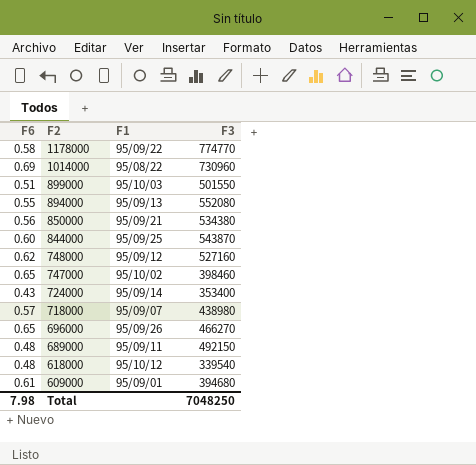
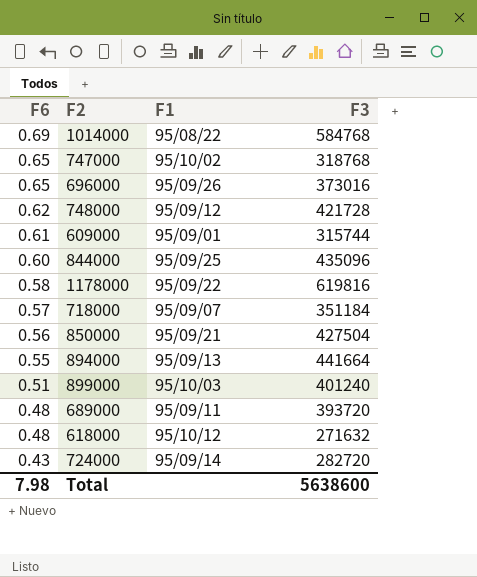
row order: F2 descending -> F6 descending
1014000 | F3: 730960 -> 584768
747000 | F3: 398460 -> 318768
696000 | F3: 466270 -> 373016
748000 | F3: 527160 -> 421728
609000 | F3: 394680 -> 315744
844000 | F3: 543870 -> 435096
1178000 | F3: 774770 -> 619816
718000 | F3: 438980 -> 351184
850000 | F3: 534380 -> 427504
894000 | F3: 552080 -> 441664
899000 | F3: 501550 -> 401240
689000 | F3: 492150 -> 393720
618000 | F3: 339540 -> 271632
724000 | F3: 353400 -> 282720
Total | F3: 7048250 -> 5638600

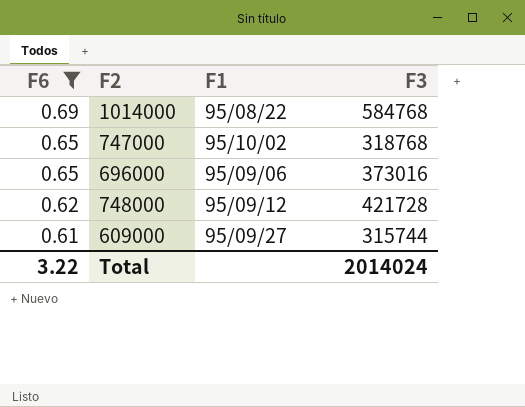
filter: none -> F6 >= 0.61
696000 | F1: 95/09/26 -> 95/09/06
609000 | F1: 95/09/01 -> 95/09/27
Total | F6: 7.98 -> 3.22
Total | F3: 5638600 -> 2014024

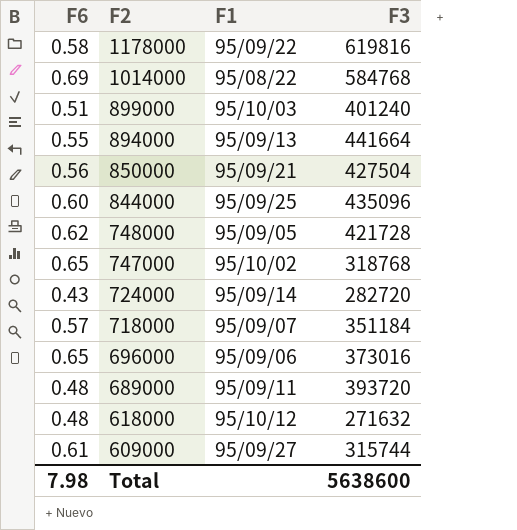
filter: F6 >= 0.61 -> none
row order: F6 descending -> F2 descending
748000 | F1: 95/09/12 -> 95/09/05
Total | F6: 3.22 -> 7.98
Total | F3: 2014024 -> 5638600

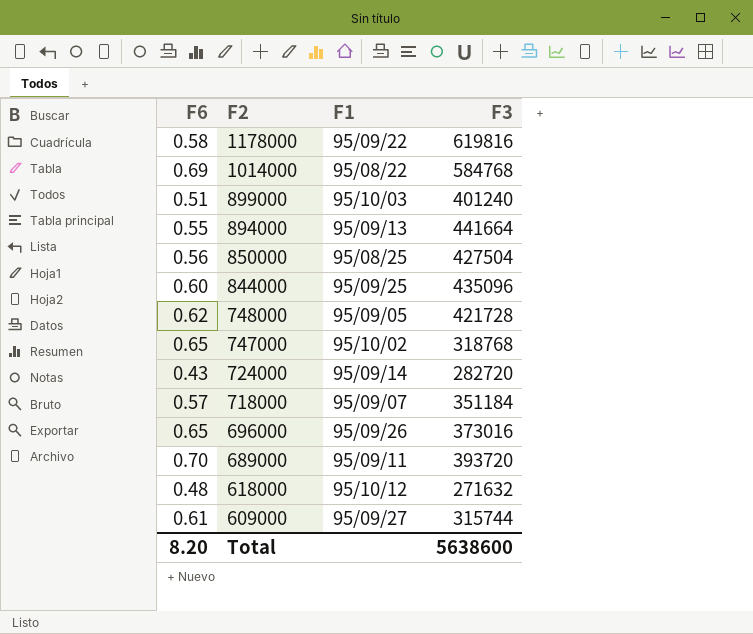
850000 | F1: 95/09/21 -> 95/08/25
696000 | F1: 95/09/06 -> 95/09/26
689000 | F6: 0.48 -> 0.70
Total | F6: 7.98 -> 8.20

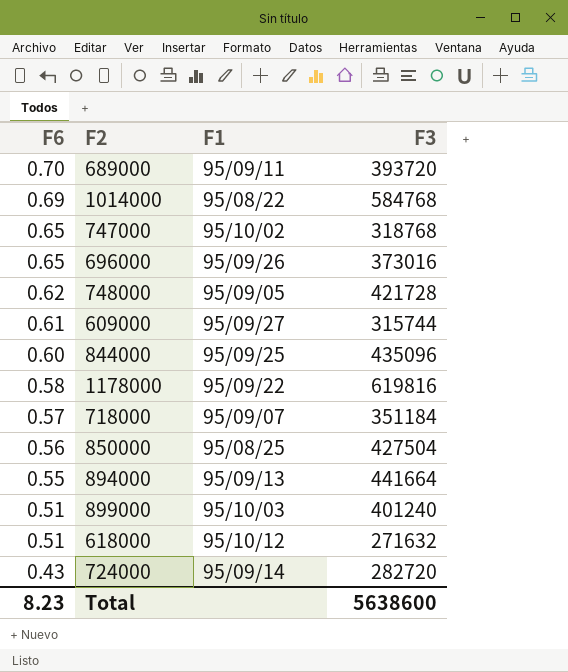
row order: F2 descending -> F6 descending
618000 | F6: 0.48 -> 0.51
Total | F6: 8.20 -> 8.23

